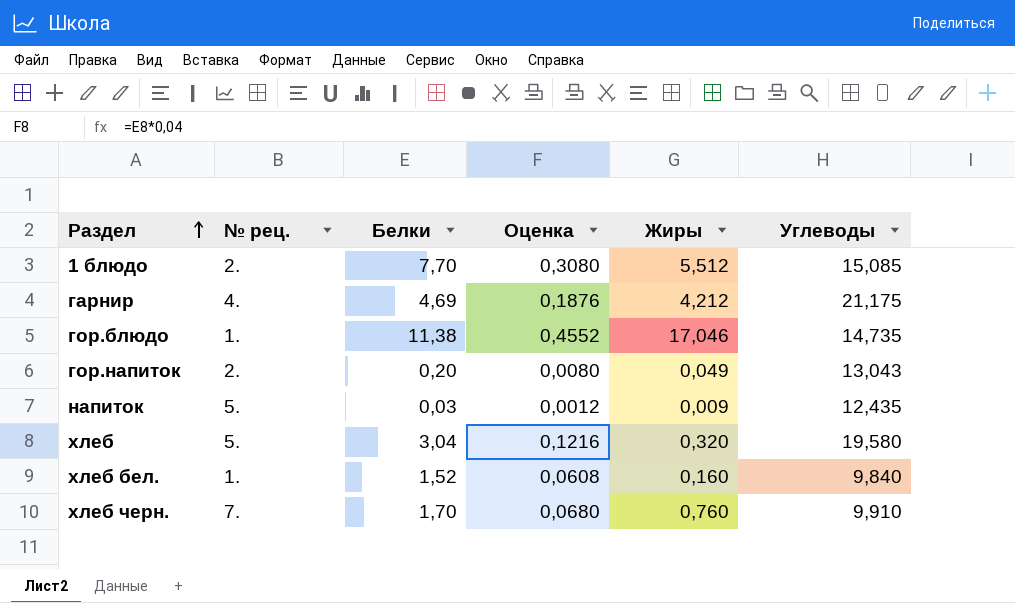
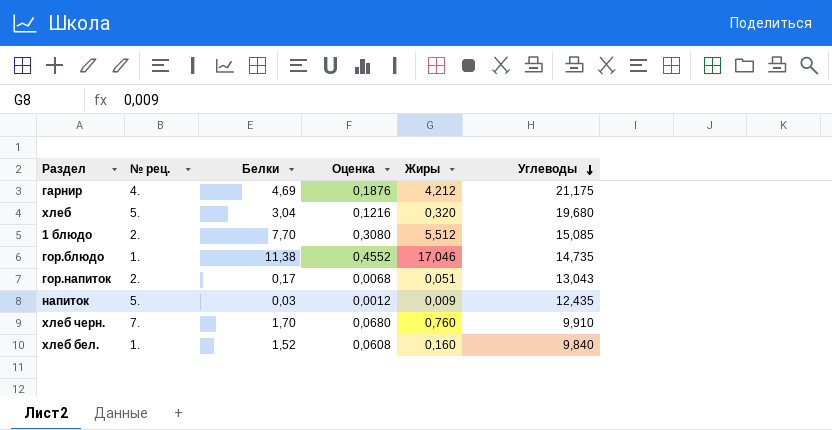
row order: Раздел ascending -> Углеводы descending
хлеб | Углеводы: 19,580 -> 19,680
гор.напиток | Белки: 0,20 -> 0,17
гор.напиток | Оценка: 0,0080 -> 0,0068
гор.напиток | Жиры: 0,049 -> 0,051

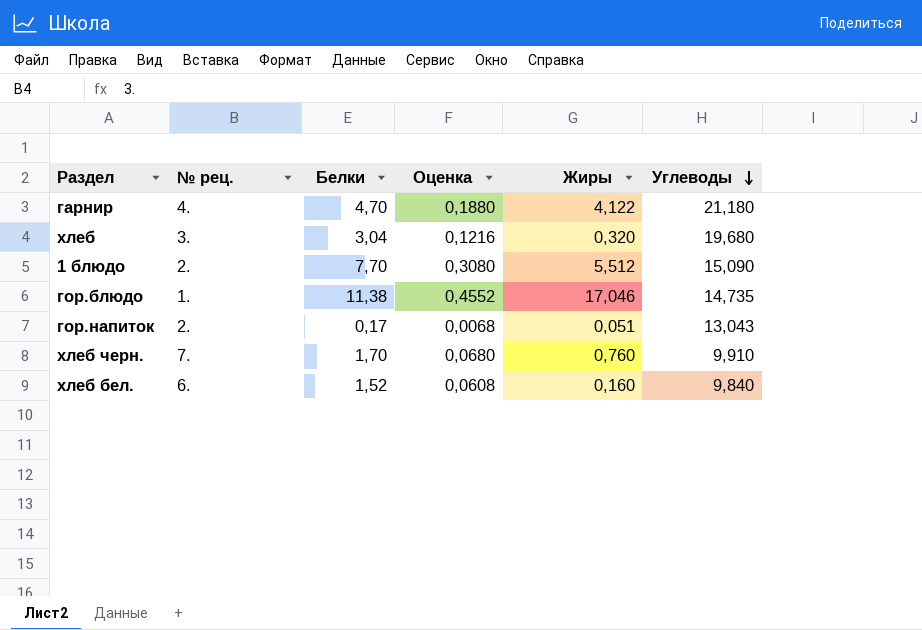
row напиток: 5. | 0,03 | 0,0012 | 0,009 | 12,435 -> none
гарнир | Белки: 4,69 -> 4,70
гарнир | Оценка: 0,1876 -> 0,1880
гарнир | Жиры: 4,212 -> 4,122
гарнир | Углеводы: 21,175 -> 21,180
хлеб | № рец.: 5. -> 3.
1 блюдо | Углеводы: 15,085 -> 15,090
хлеб бел. | № рец.: 1. -> 6.

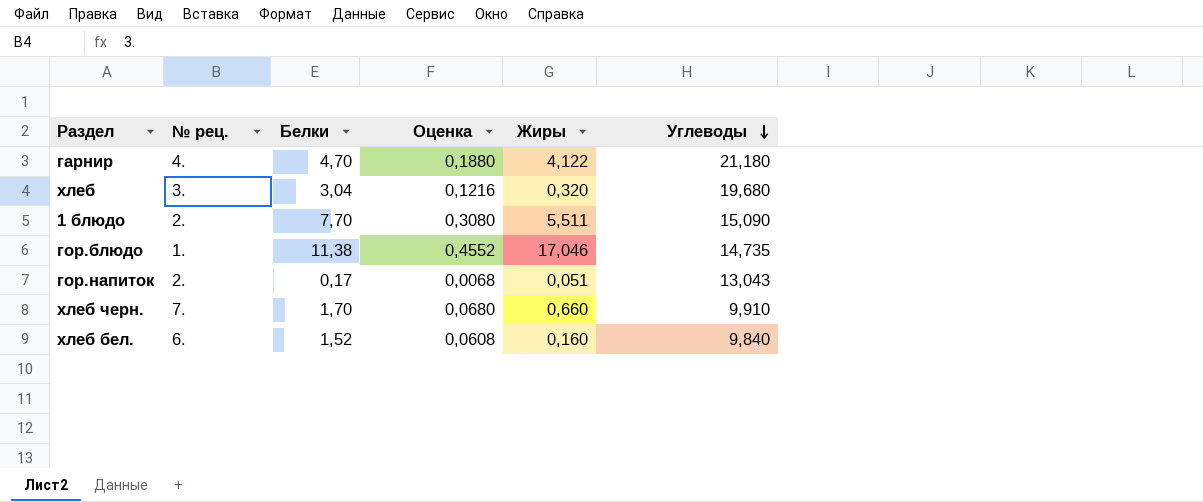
1 блюдо | Жиры: 5,512 -> 5,511
хлеб черн. | Жиры: 0,760 -> 0,660

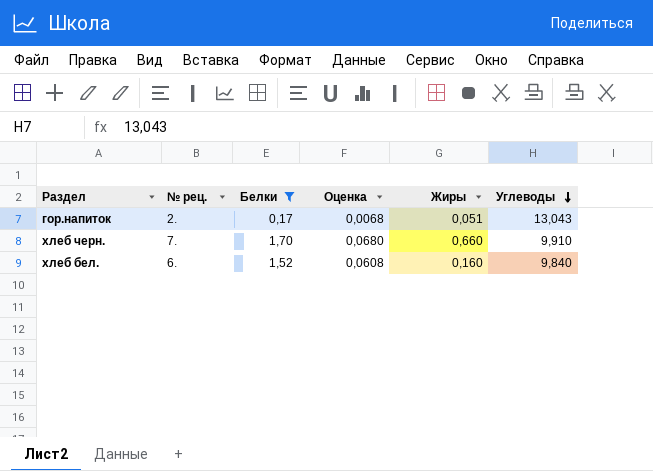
filter: none -> Белки <= 1,70

